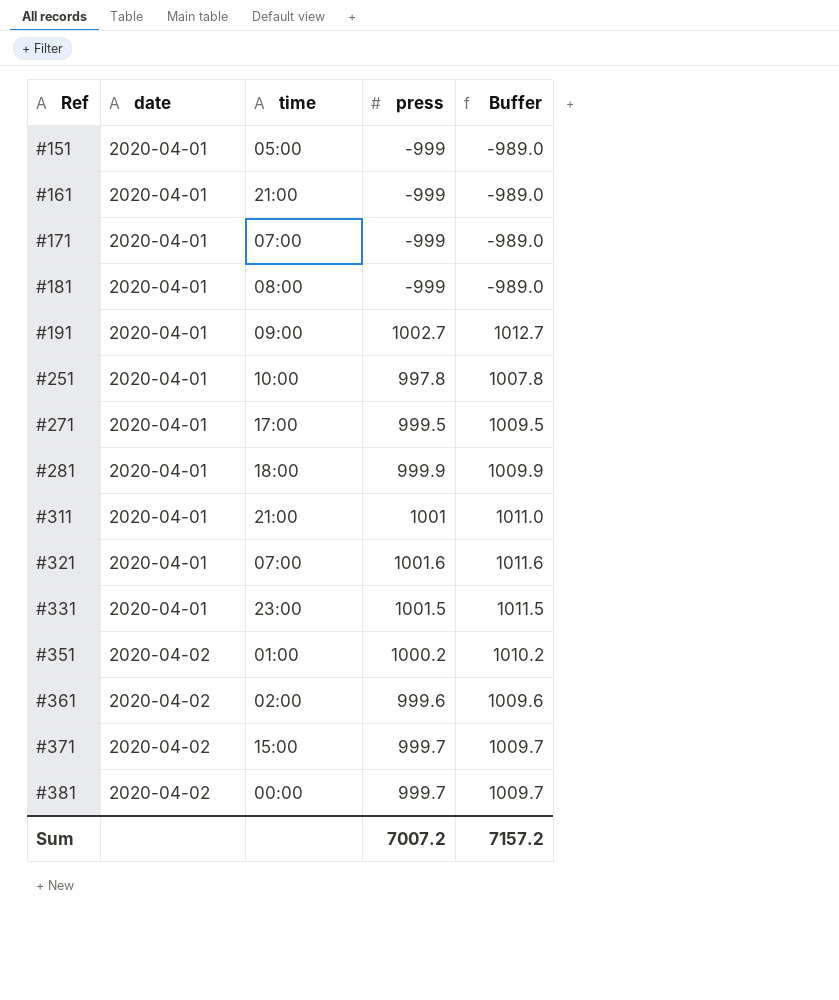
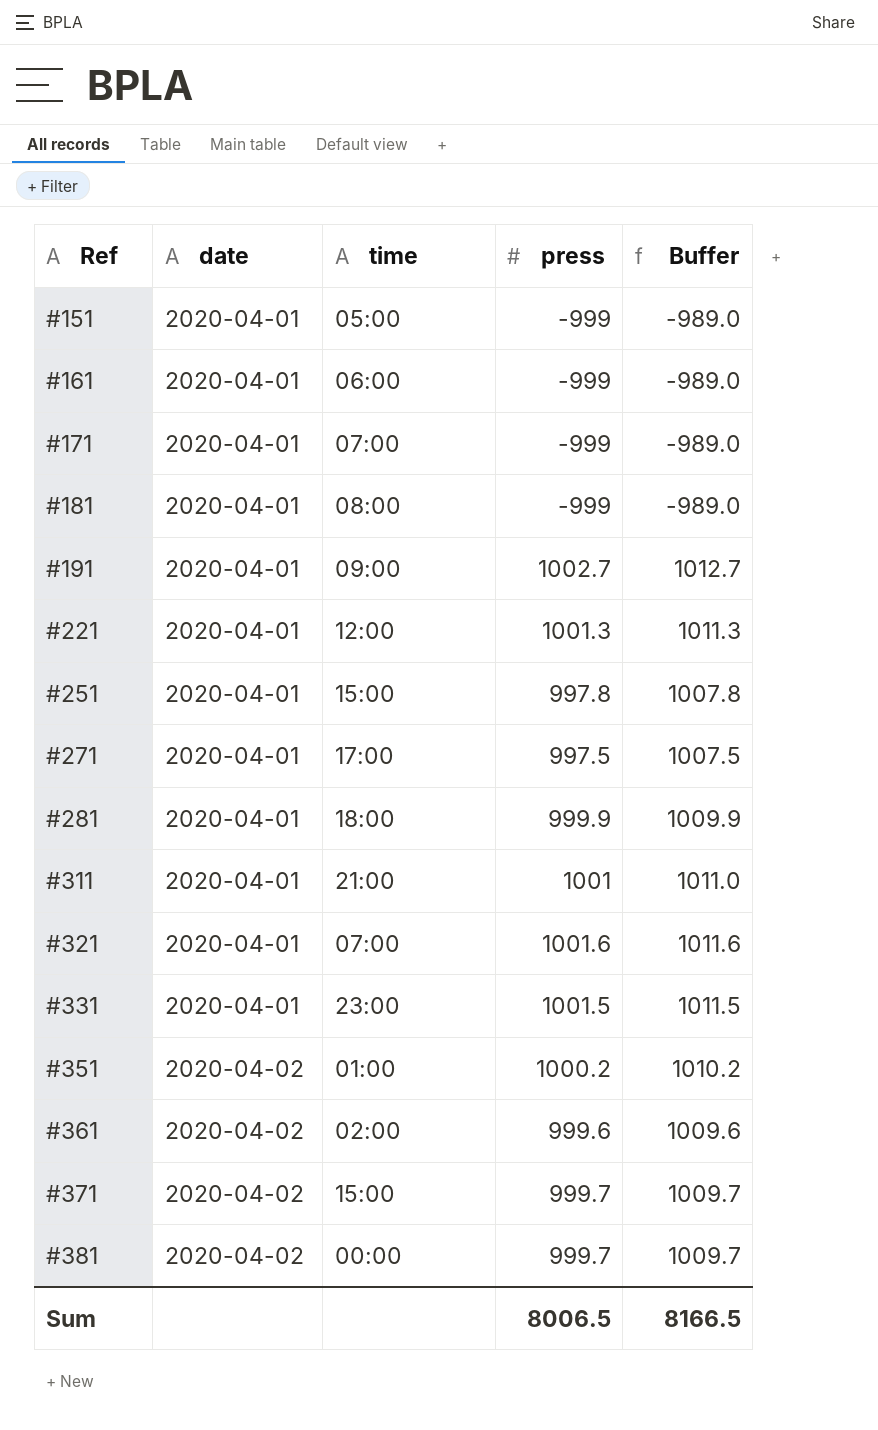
#161 | time: 21:00 -> 06:00
row #221: none -> 2020-04-01 | 12:00 | 1001.3 | 1011.3
#251 | time: 10:00 -> 15:00
#271 | press: 999.5 -> 997.5
#271 | Buffer: 1009.5 -> 1007.5
Sum | press: 7007.2 -> 8006.5
Sum | Buffer: 7157.2 -> 8166.5

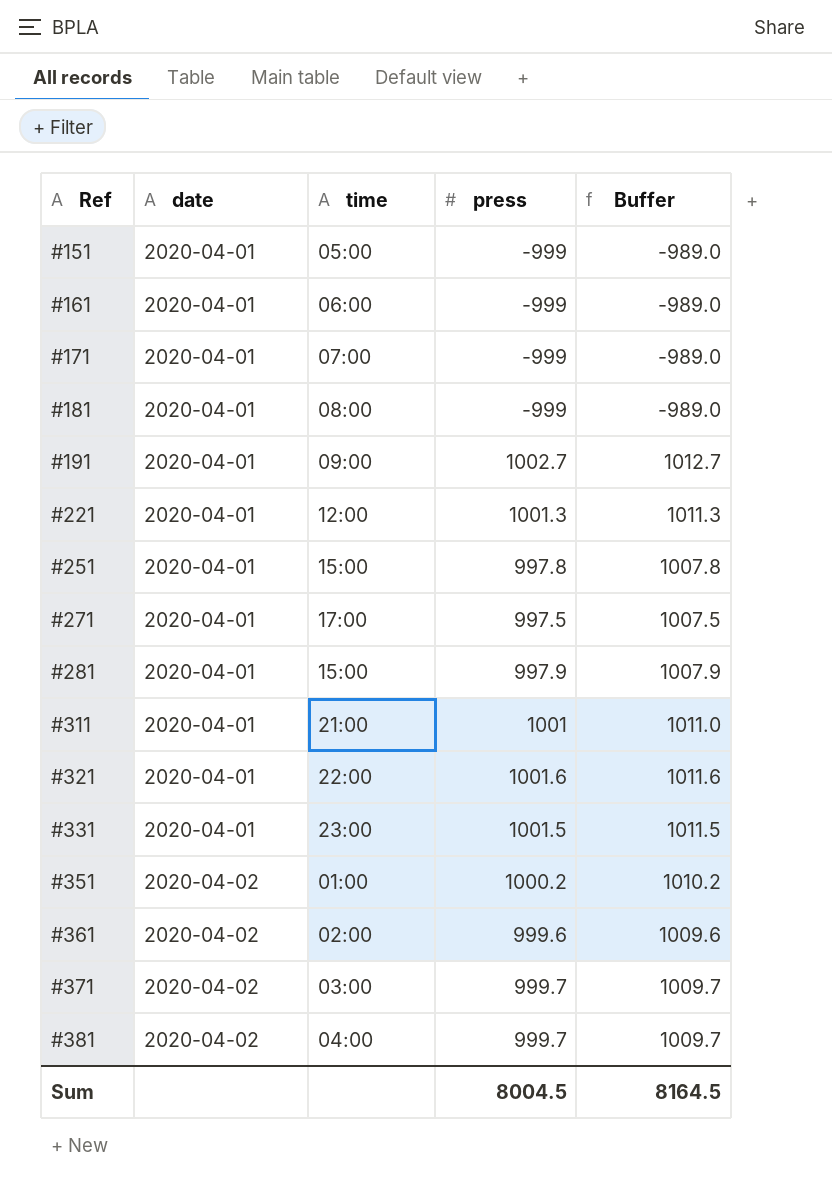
#281 | time: 18:00 -> 15:00
#281 | press: 999.9 -> 997.9
#281 | Buffer: 1009.9 -> 1007.9
#321 | time: 07:00 -> 22:00
#371 | time: 15:00 -> 03:00
#381 | time: 00:00 -> 04:00
Sum | press: 8006.5 -> 8004.5
Sum | Buffer: 8166.5 -> 8164.5

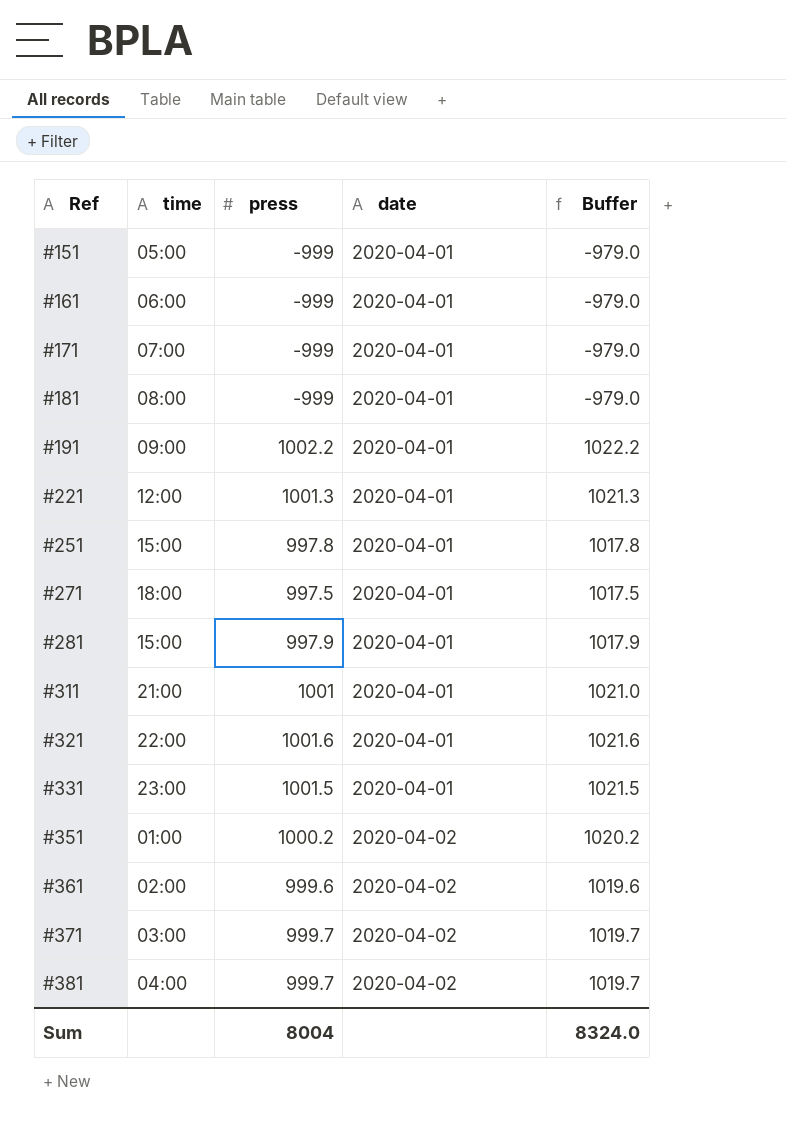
column date | position: 2 -> 4
column Buffer | formula: [press] + 10 -> [press] + 20
#191 | press: 1002.7 -> 1002.2
#271 | time: 17:00 -> 18:00
Sum | press: 8004.5 -> 8004
Sum | Buffer: 8164.5 -> 8324.0

